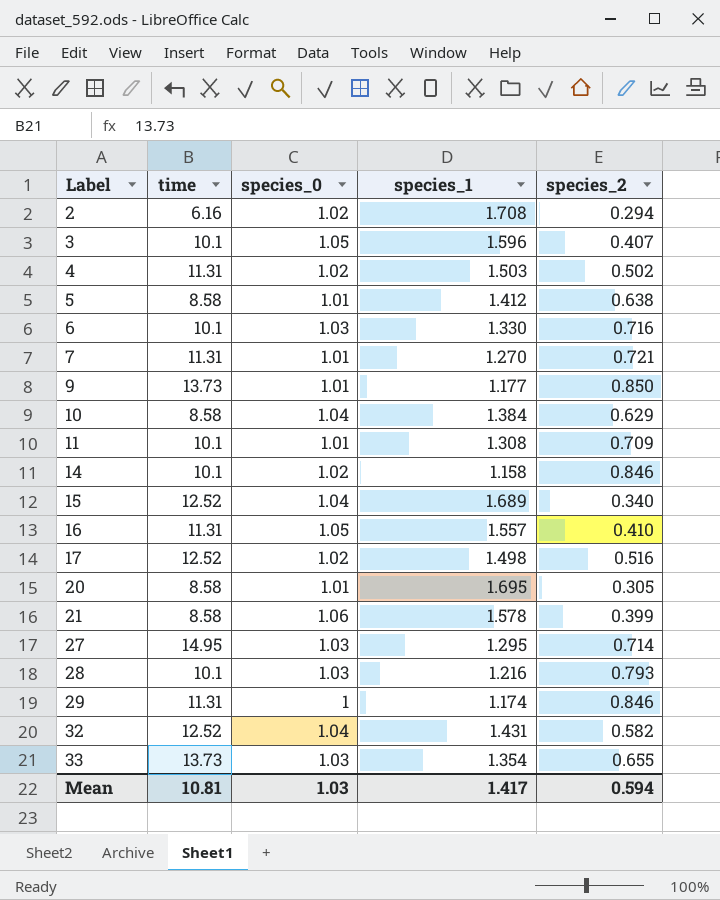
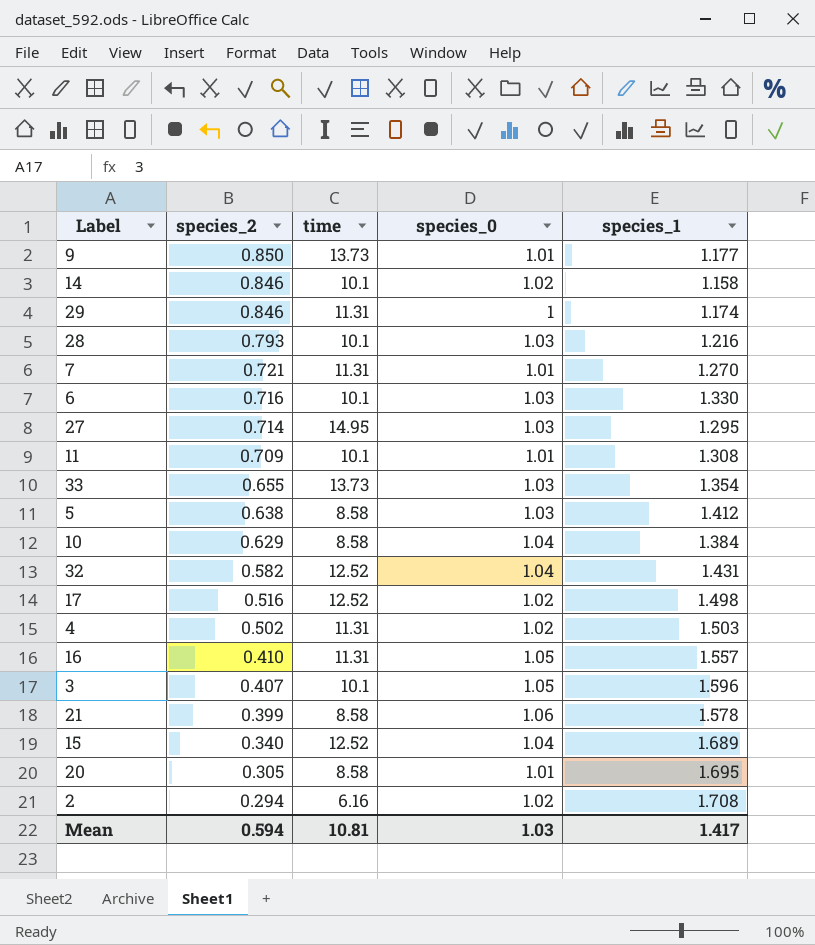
row order: Label ascending -> species_2 descending
column species_2 | position: 5 -> 2
5 | species_0: 1.01 -> 1.03

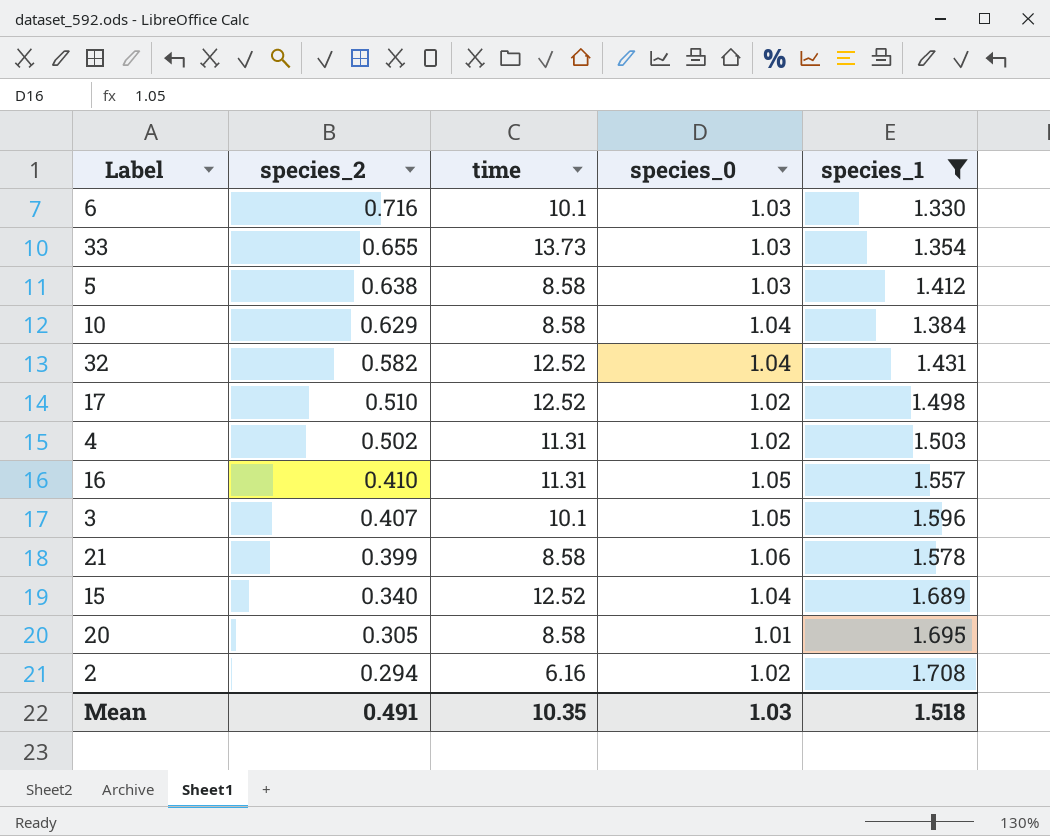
filter: none -> species_1 >= 1.330
17 | species_2: 0.516 -> 0.510
Mean | species_2: 0.594 -> 0.491
Mean | time: 10.81 -> 10.35
Mean | species_1: 1.417 -> 1.518

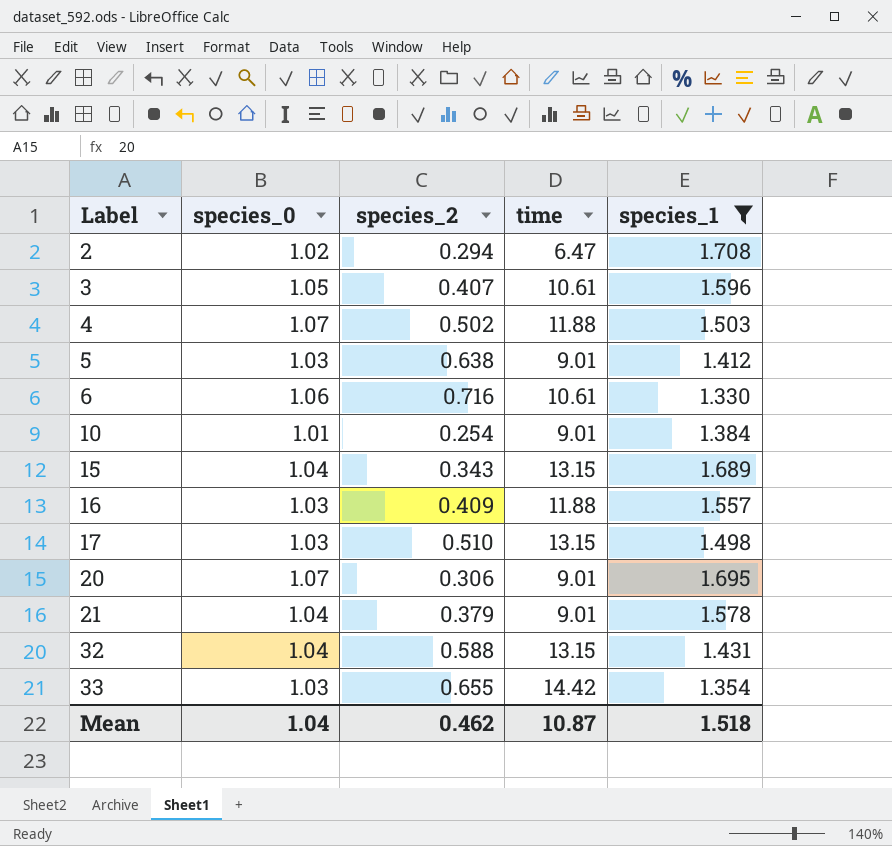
row order: species_2 descending -> Label ascending
column species_0 | position: 4 -> 2
2 | time: 6.16 -> 6.47
3 | time: 10.1 -> 10.61
4 | species_0: 1.02 -> 1.07
4 | time: 11.31 -> 11.88
5 | time: 8.58 -> 9.01
6 | species_0: 1.03 -> 1.06
6 | time: 10.1 -> 10.61
10 | species_0: 1.04 -> 1.01
10 | species_2: 0.629 -> 0.254
10 | time: 8.58 -> 9.01
15 | species_2: 0.340 -> 0.343
15 | time: 12.52 -> 13.15
16 | species_0: 1.05 -> 1.03
16 | species_2: 0.410 -> 0.409
16 | time: 11.31 -> 11.88
17 | species_0: 1.02 -> 1.03
17 | time: 12.52 -> 13.15
20 | species_0: 1.01 -> 1.07
20 | species_2: 0.305 -> 0.306
20 | time: 8.58 -> 9.01
21 | species_0: 1.06 -> 1.04
21 | species_2: 0.399 -> 0.379
21 | time: 8.58 -> 9.01
32 | species_2: 0.582 -> 0.588
32 | time: 12.52 -> 13.15
33 | time: 13.73 -> 14.42
Mean | species_0: 1.03 -> 1.04
Mean | species_2: 0.491 -> 0.462
Mean | time: 10.35 -> 10.87

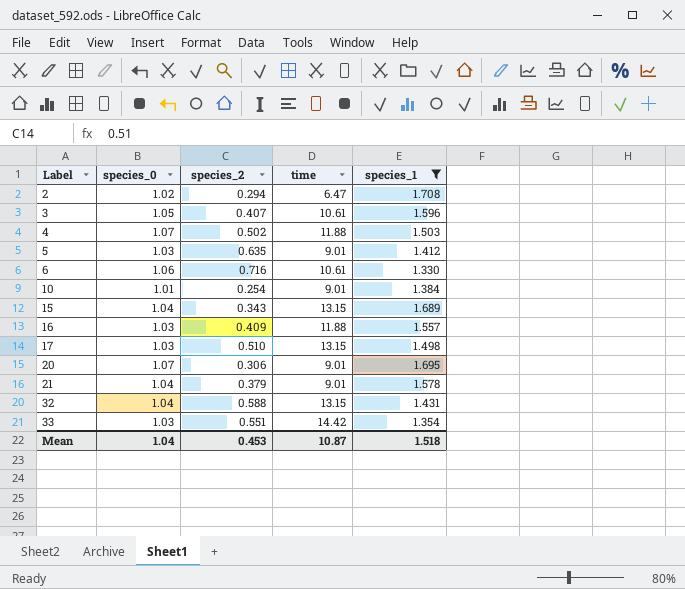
5 | species_2: 0.638 -> 0.635
33 | species_2: 0.655 -> 0.551
Mean | species_2: 0.462 -> 0.453

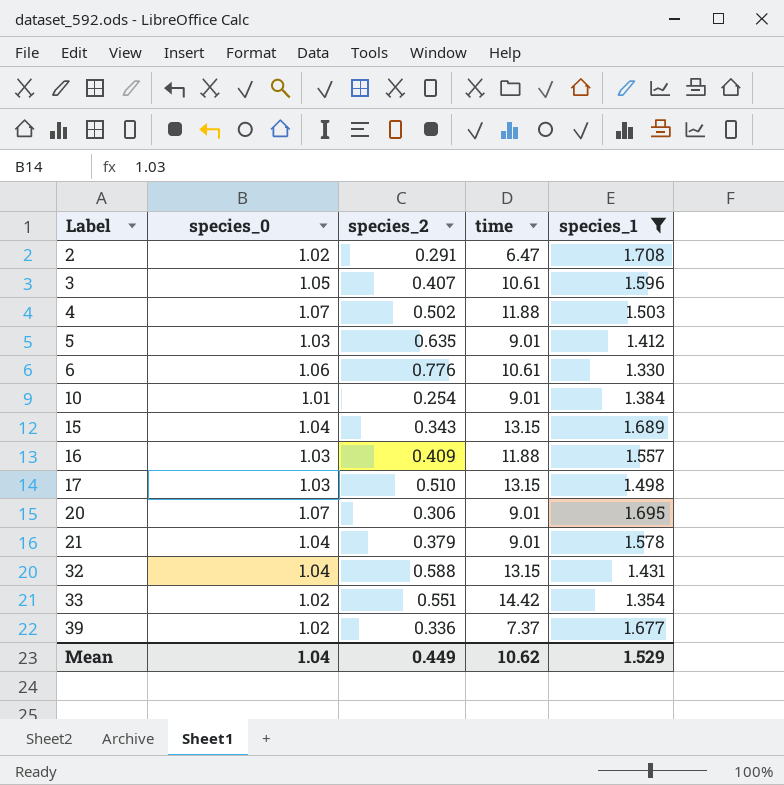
2 | species_2: 0.294 -> 0.291
6 | species_2: 0.716 -> 0.776
33 | species_0: 1.03 -> 1.02
row 39: none -> 1.02 | 0.336 | 7.37 | 1.677
Mean | species_2: 0.453 -> 0.449
Mean | time: 10.87 -> 10.62
Mean | species_1: 1.518 -> 1.529

